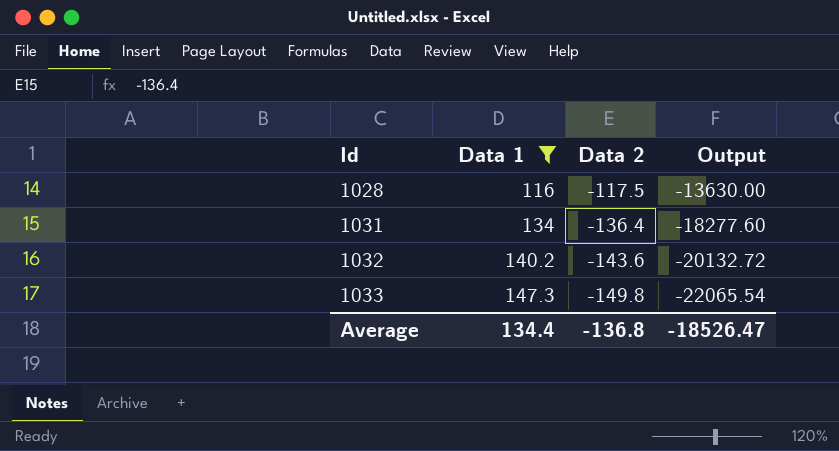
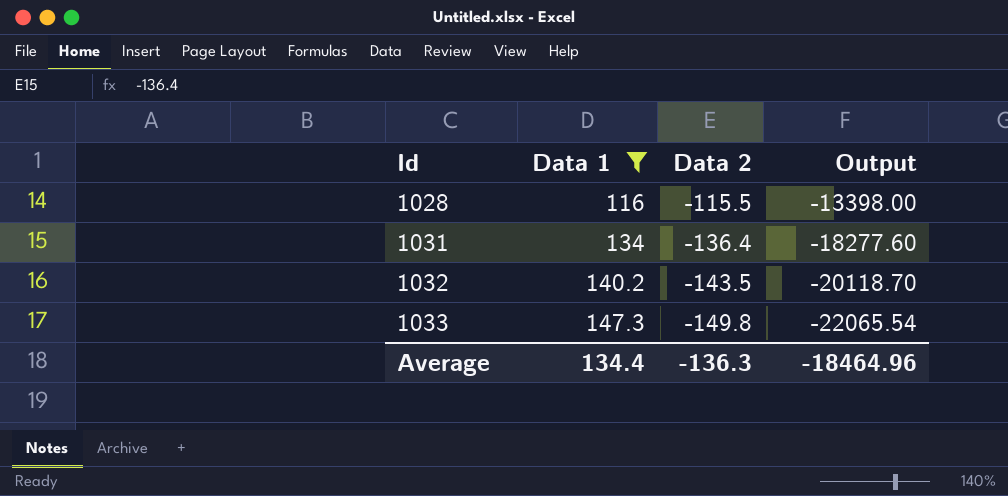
1028 | Data 2: -117.5 -> -115.5
1028 | Output: -13630.00 -> -13398.00
1032 | Data 2: -143.6 -> -143.5
1032 | Output: -20132.72 -> -20118.70
Average | Data 2: -136.8 -> -136.3
Average | Output: -18526.47 -> -18464.96

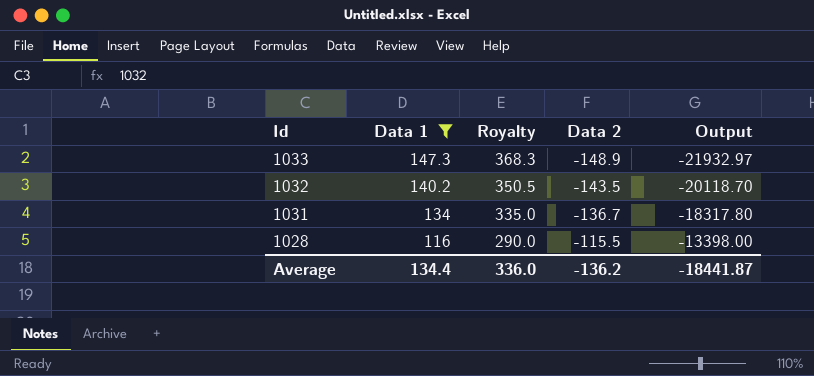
row order: Id ascending -> Id descending
column Royalty | formula: none -> [Data 1] * 2.5
1033 | Data 2: -149.8 -> -148.9
1033 | Output: -22065.54 -> -21932.97
1031 | Data 2: -136.4 -> -136.7
1031 | Output: -18277.60 -> -18317.80
Average | Data 2: -136.3 -> -136.2
Average | Output: -18464.96 -> -18441.87

